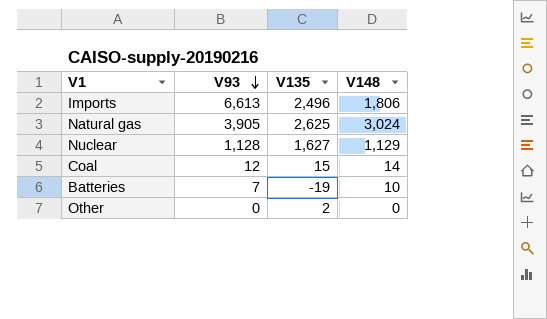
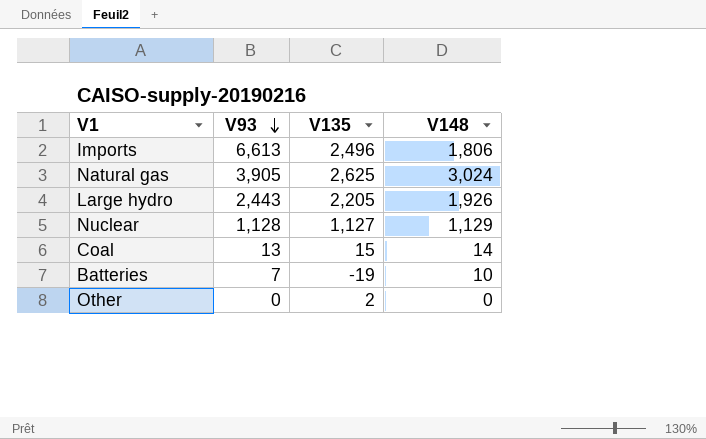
row Large hydro: none -> 2,443 | 2,205 | 1,926
Nuclear | V135: 1,627 -> 1,127
Coal | V93: 12 -> 13

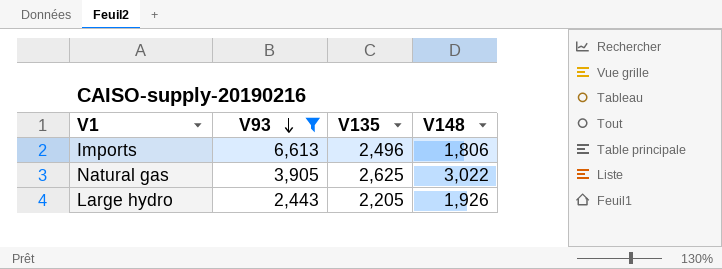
filter: none -> V93 >= 2,443
Natural gas | V148: 3,024 -> 3,022

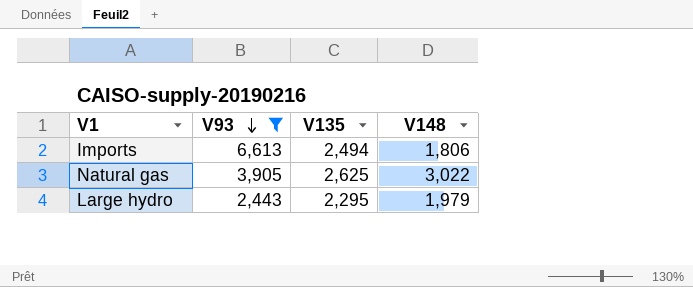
Imports | V135: 2,496 -> 2,494
Large hydro | V135: 2,205 -> 2,295
Large hydro | V148: 1,926 -> 1,979

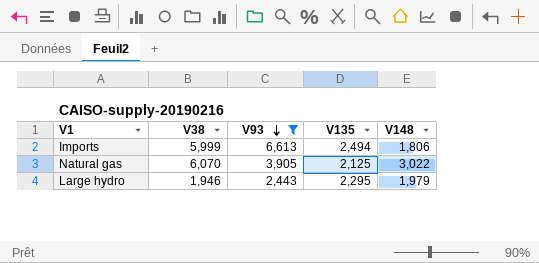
column V38 | position: none -> 2
Natural gas | V135: 2,625 -> 2,125

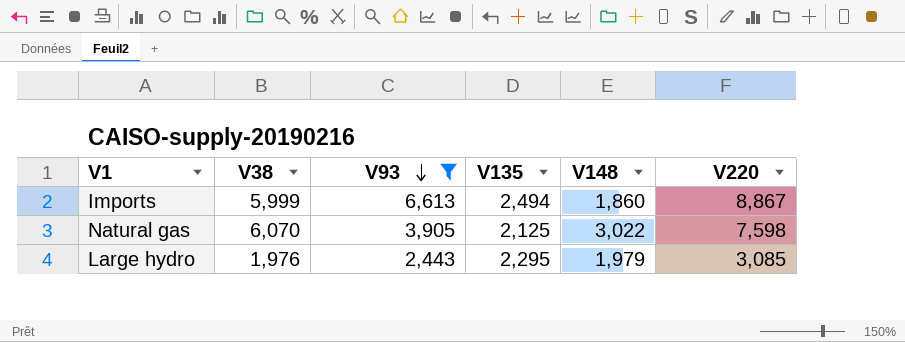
column V220 | position: none -> 6
Imports | V148: 1,806 -> 1,860
Large hydro | V38: 1,946 -> 1,976

